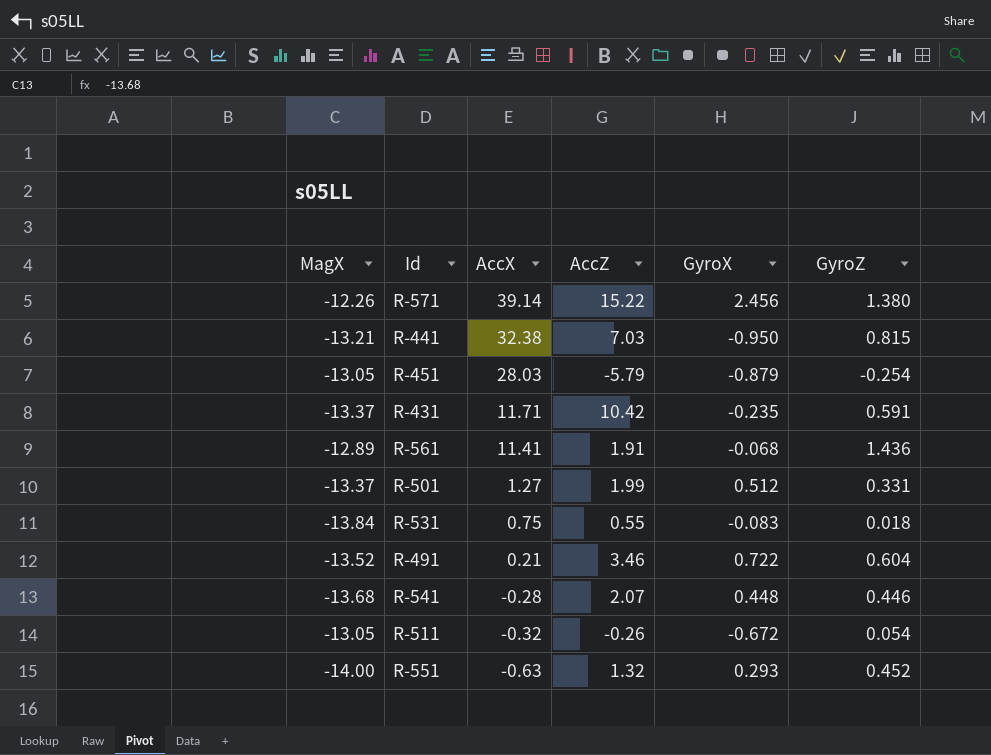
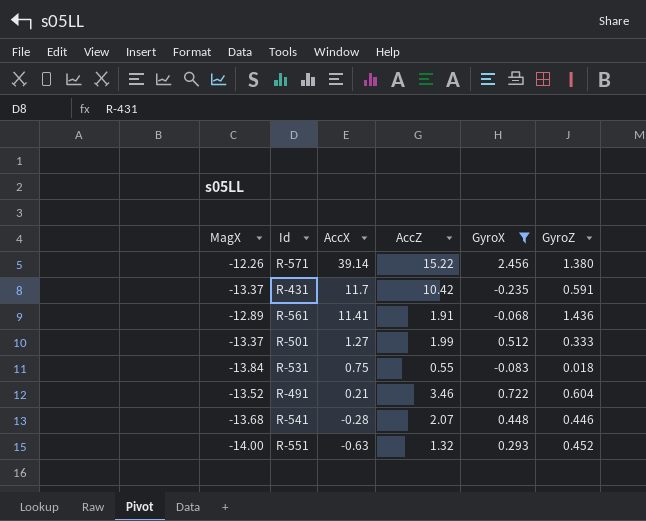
filter: none -> GyroX >= -0.235
R-431 | AccX: 11.71 -> 11.7
R-501 | GyroZ: 0.331 -> 0.333

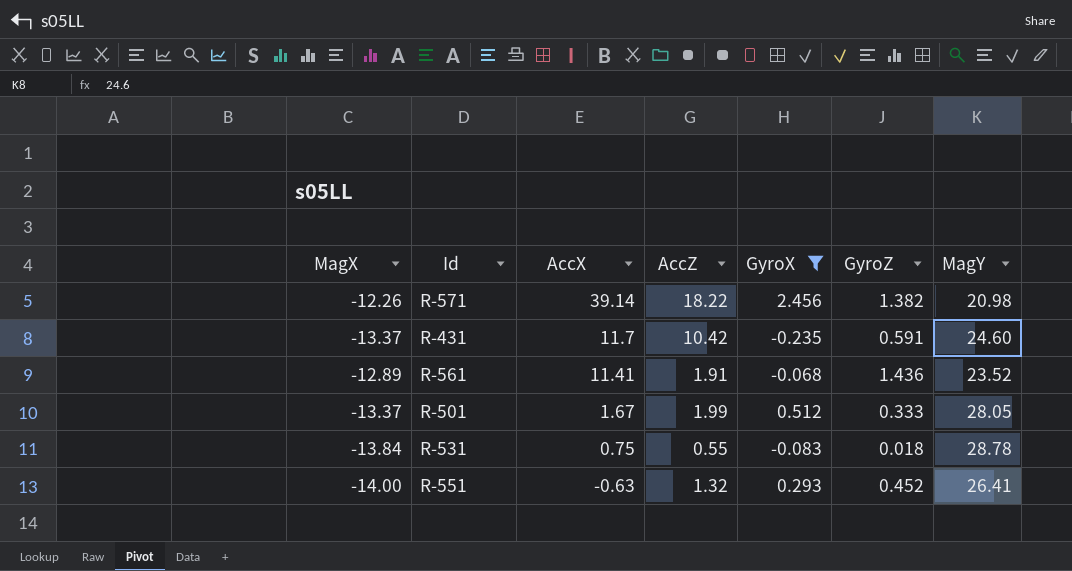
column MagY | position: none -> 7
row R-491: -13.52 | 0.21 | 3.46 | 0.722 | 0.604 -> none
row R-541: -13.68 | -0.28 | 2.07 | 0.448 | 0.446 -> none
R-571 | AccZ: 15.22 -> 18.22
R-571 | GyroZ: 1.380 -> 1.382
R-501 | AccX: 1.27 -> 1.67

